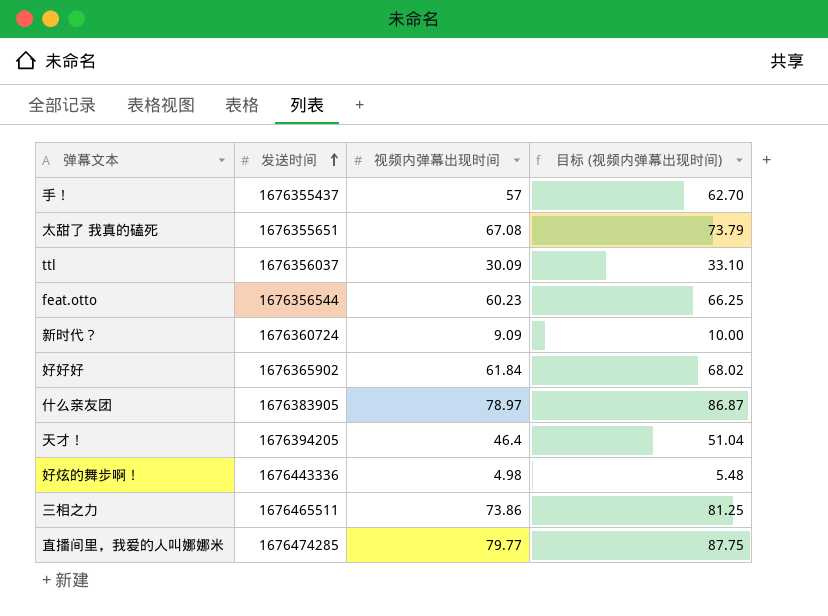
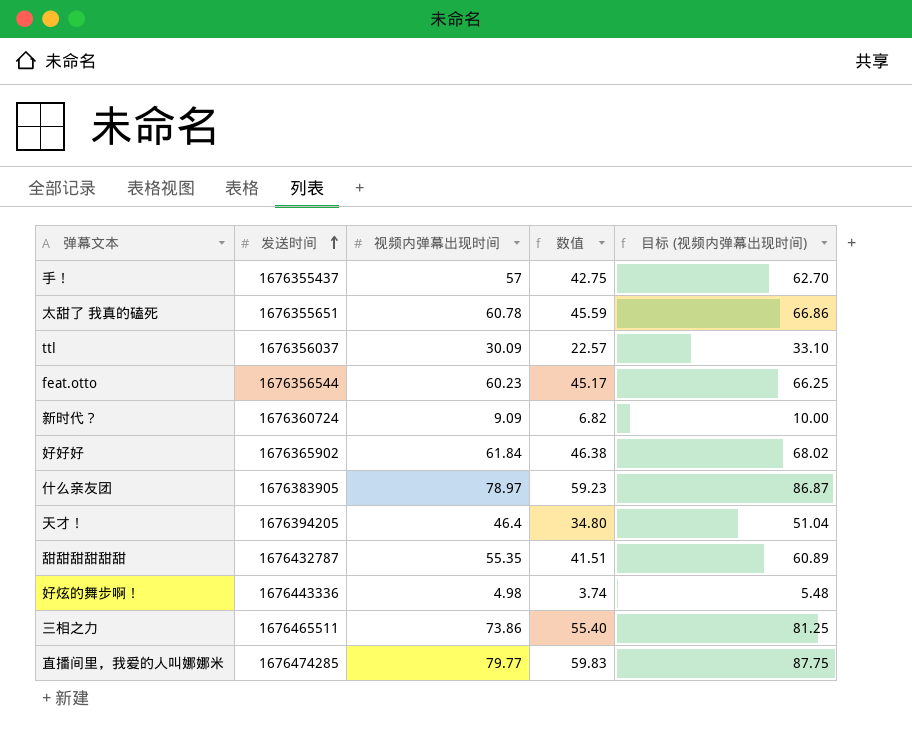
column 数值 | formula: none -> [视频内弹幕出现时间] * 0.75
太甜了 我真的磕死 | 视频内弹幕出现时间: 67.08 -> 60.78
太甜了 我真的磕死 | 目标 (视频内弹幕出现时间): 73.79 -> 66.86
row 甜甜甜甜甜甜: none -> 1676432787 | 55.35 | 41.51 | 60.89

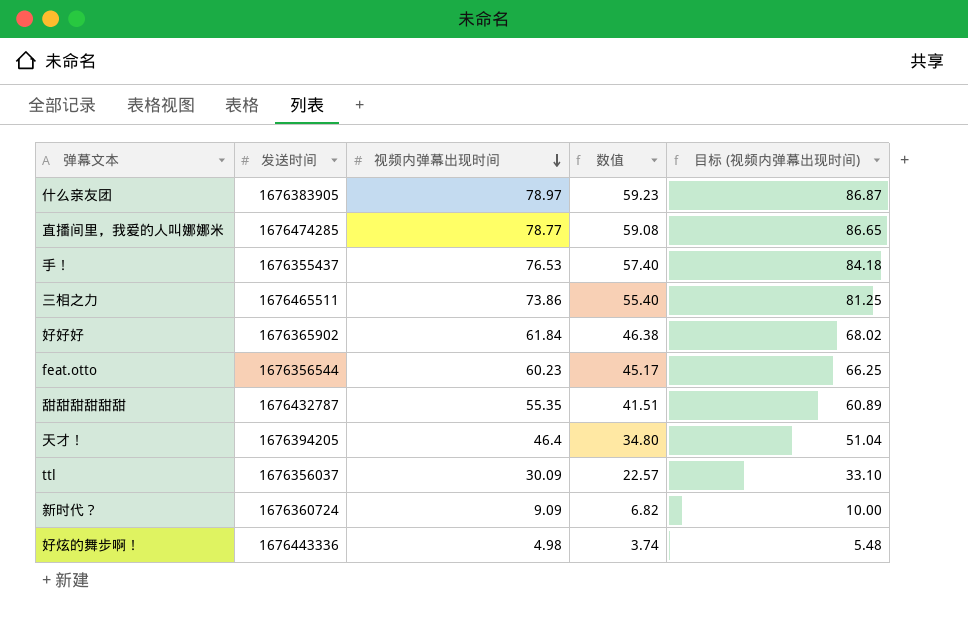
row order: 发送时间 ascending -> 视频内弹幕出现时间 descending
row 太甜了 我真的磕死: 1676355651 | 60.78 | 45.59 | 66.86 -> none
直播间里，我爱的人叫娜娜米 | 视频内弹幕出现时间: 79.77 -> 78.77
直播间里，我爱的人叫娜娜米 | 数值: 59.83 -> 59.08
直播间里，我爱的人叫娜娜米 | 目标 (视频内弹幕出现时间): 87.75 -> 86.65
手！ | 视频内弹幕出现时间: 57 -> 76.53
手！ | 数值: 42.75 -> 57.40
手！ | 目标 (视频内弹幕出现时间): 62.70 -> 84.18

